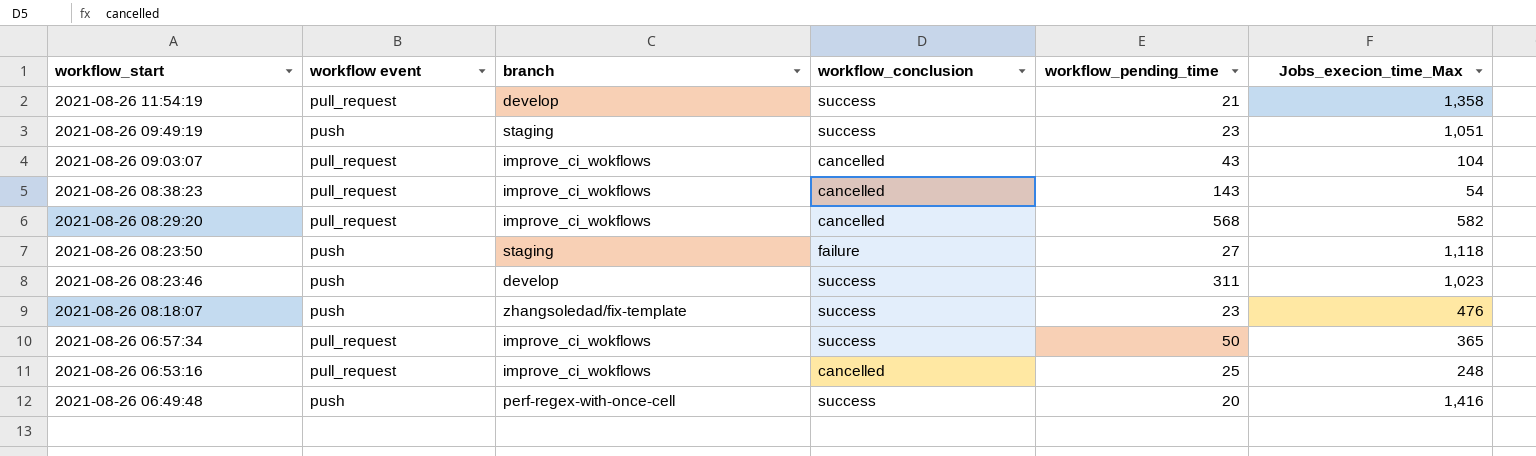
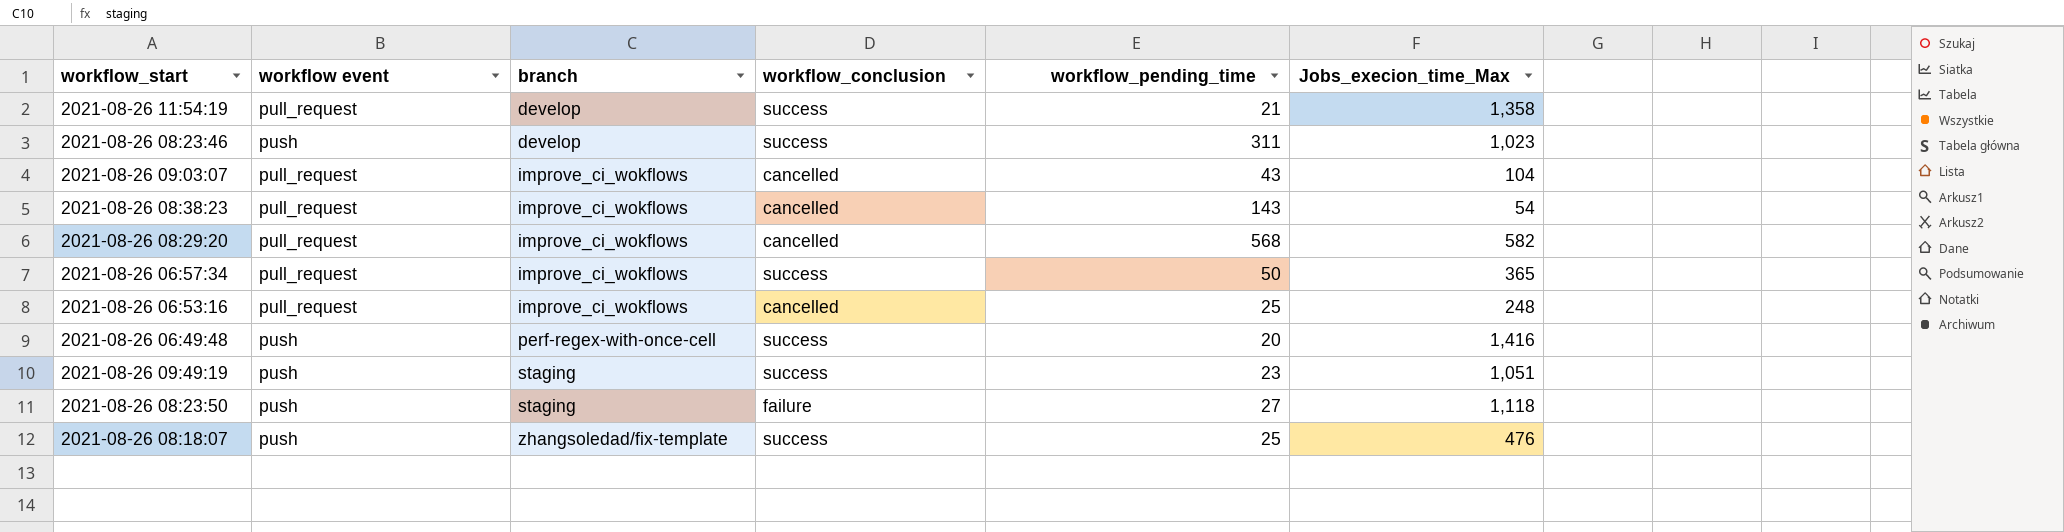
row order: workflow_start descending -> branch ascending
2021-08-26 08:18:07 | workflow_pending_time: 23 -> 25

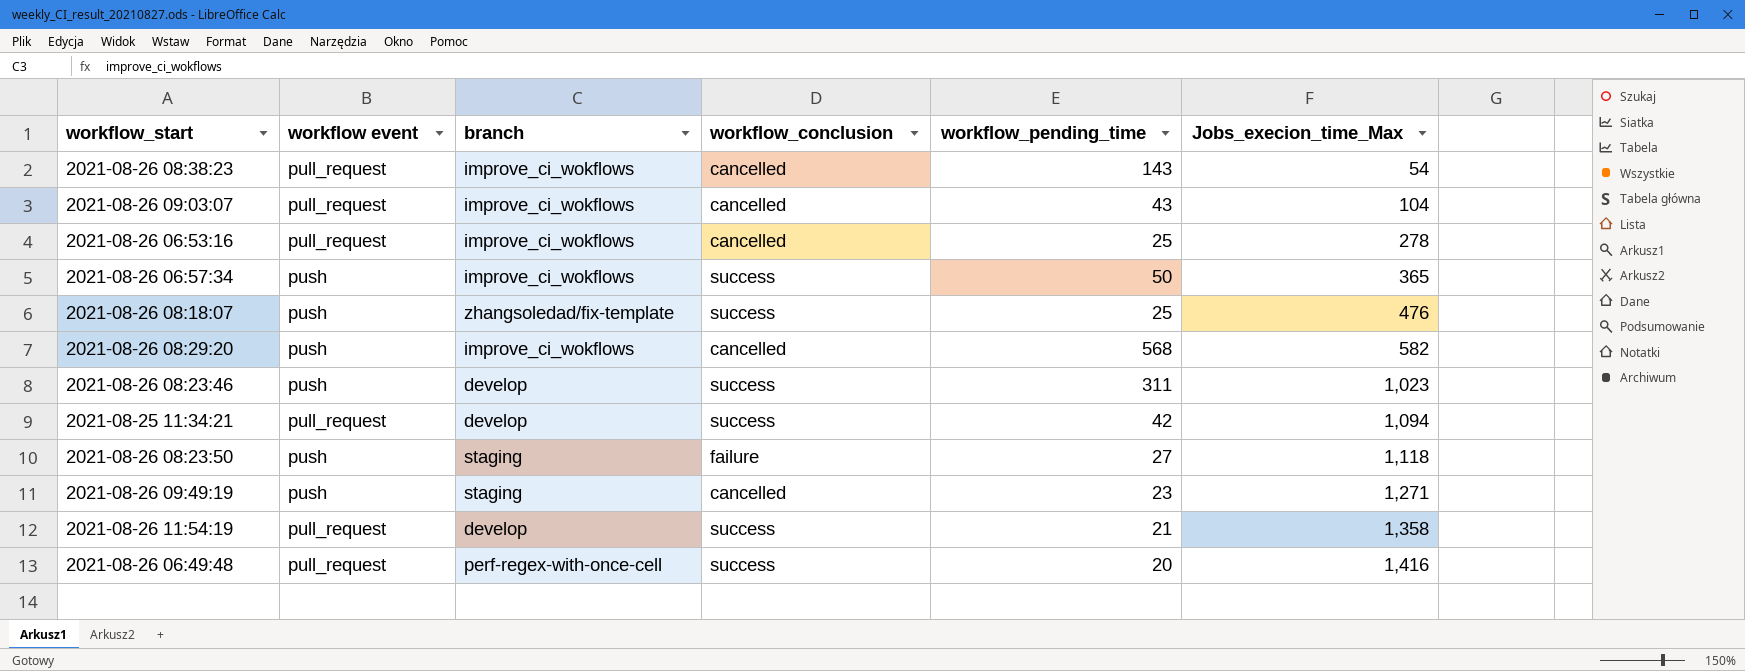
row order: branch ascending -> Jobs_execion_time_Max ascending
2021-08-26 06:53:16 | Jobs_execion_time_Max: 248 -> 278
2021-08-26 06:57:34 | workflow event: pull_request -> push
2021-08-26 08:29:20 | workflow event: pull_request -> push
row 2021-08-25 11:34:21: none -> pull_request | develop | success | 42 | 1,094
2021-08-26 09:49:19 | workflow_conclusion: success -> cancelled
2021-08-26 09:49:19 | Jobs_execion_time_Max: 1,051 -> 1,271
2021-08-26 06:49:48 | workflow event: push -> pull_request

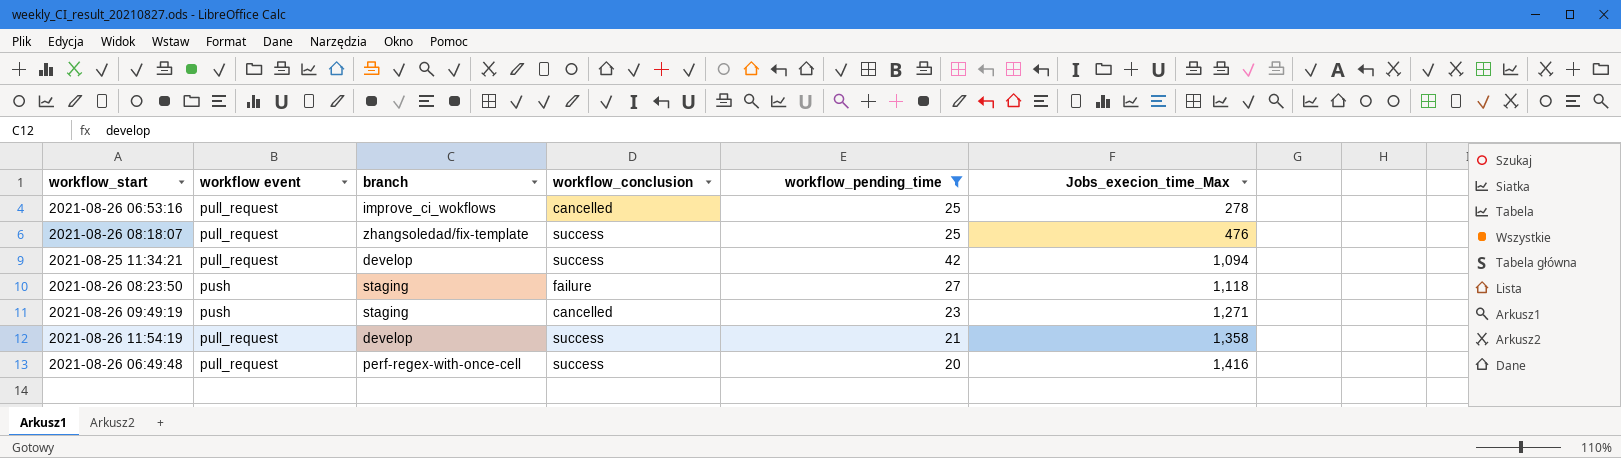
filter: none -> workflow_pending_time <= 42
2021-08-26 08:18:07 | workflow event: push -> pull_request

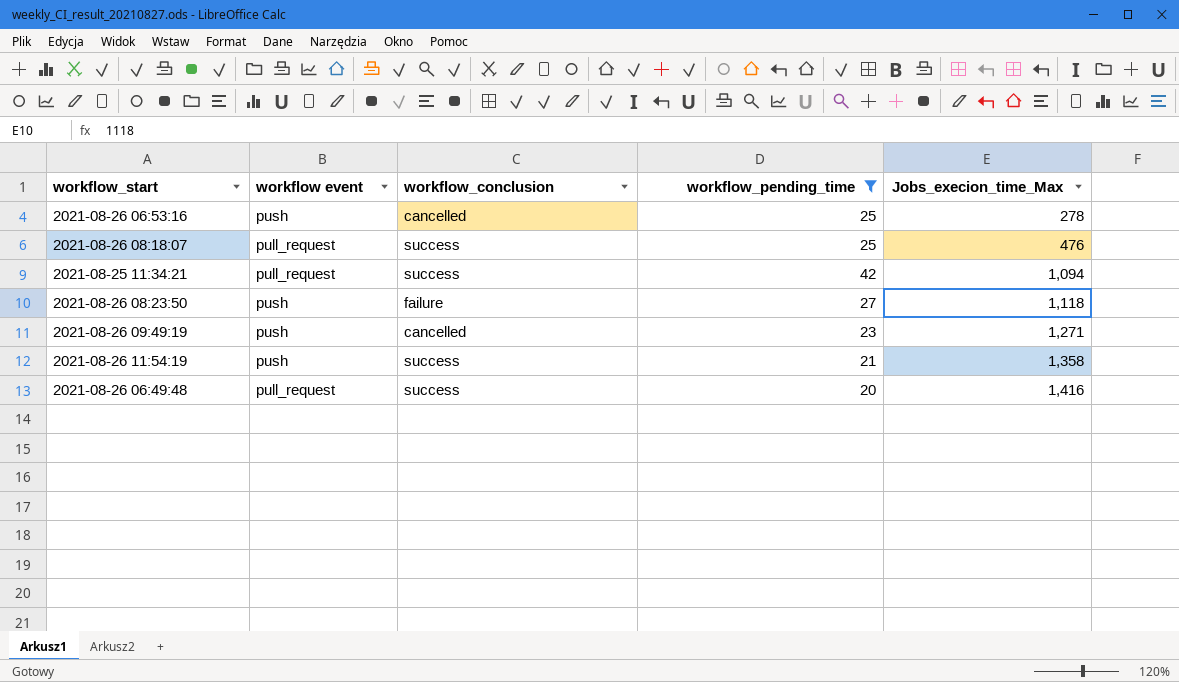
column branch | position: 3 -> none
2021-08-26 06:53:16 | workflow event: pull_request -> push
2021-08-26 11:54:19 | workflow event: pull_request -> push

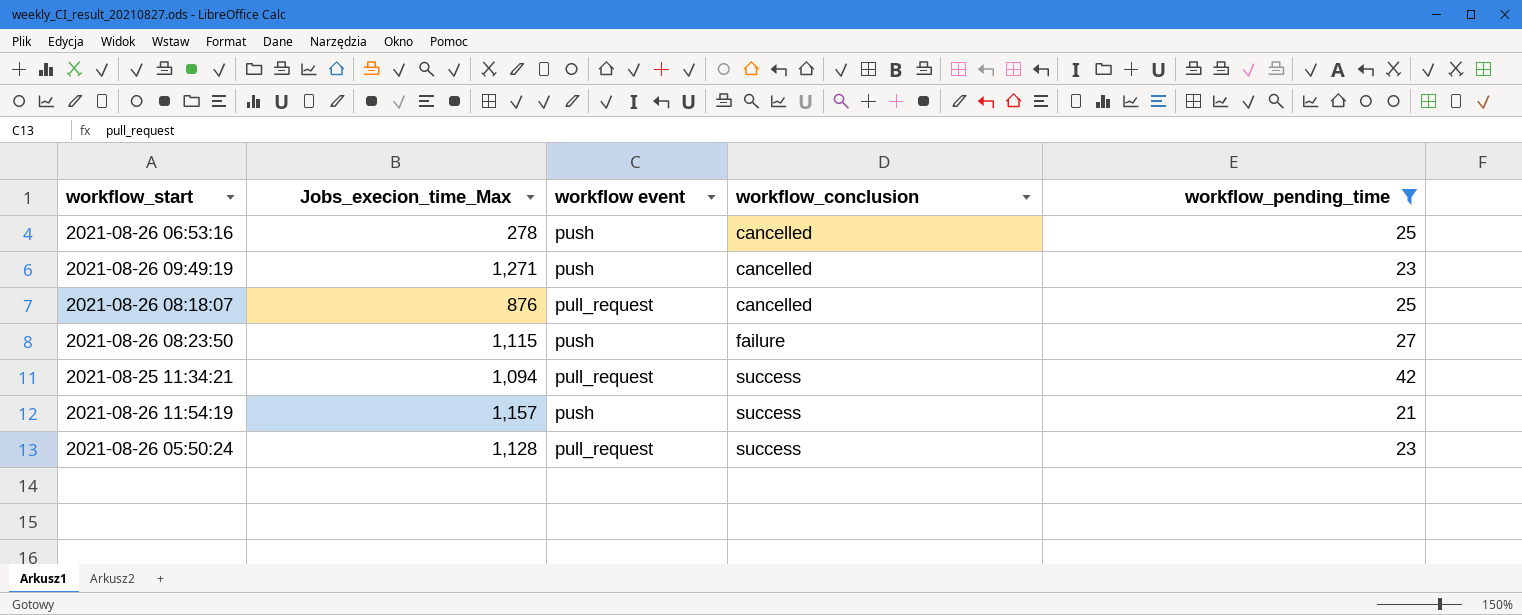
row order: Jobs_execion_time_Max ascending -> workflow_conclusion ascending
column Jobs_execion_time_Max | position: 5 -> 2
row 2021-08-26 06:49:48: pull_request | success | 20 | 1,416 -> none
2021-08-26 08:18:07 | Jobs_execion_time_Max: 476 -> 876
2021-08-26 08:18:07 | workflow_conclusion: success -> cancelled
2021-08-26 08:23:50 | Jobs_execion_time_Max: 1,118 -> 1,115
2021-08-26 11:54:19 | Jobs_execion_time_Max: 1,358 -> 1,157
row 2021-08-26 05:50:24: none -> 1,128 | pull_request | success | 23

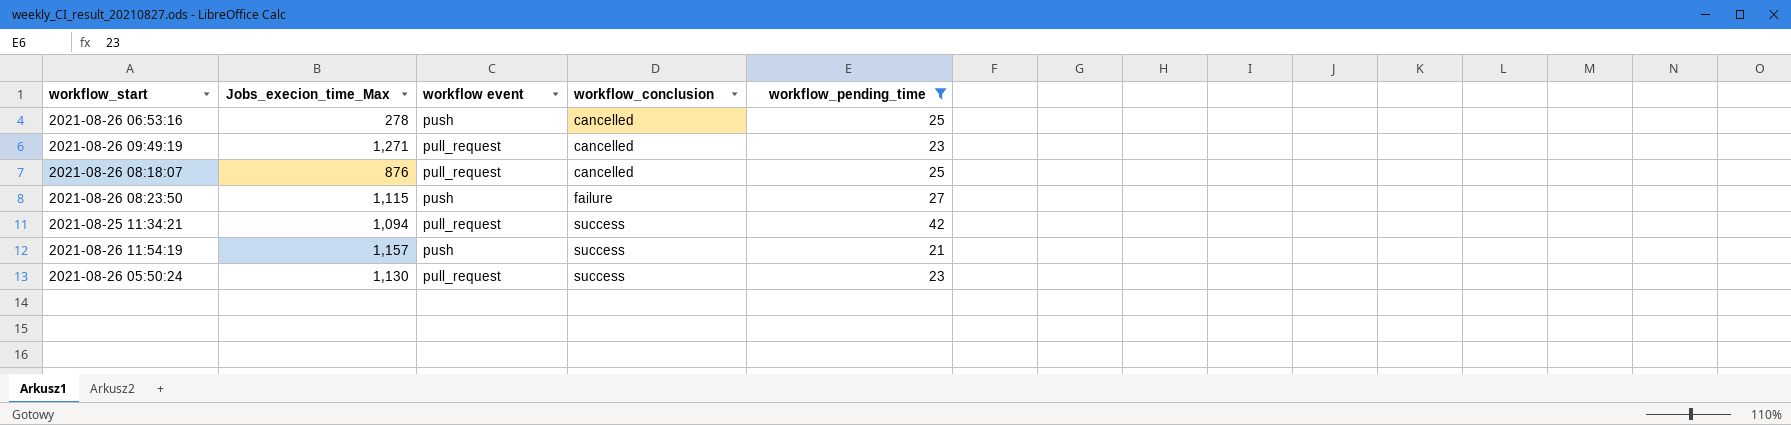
2021-08-26 09:49:19 | workflow event: push -> pull_request
2021-08-26 05:50:24 | Jobs_execion_time_Max: 1,128 -> 1,130

